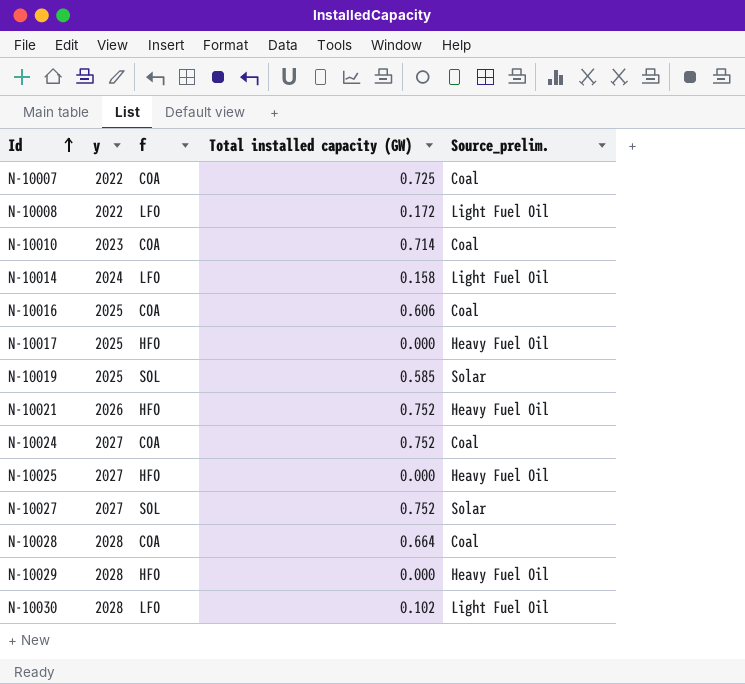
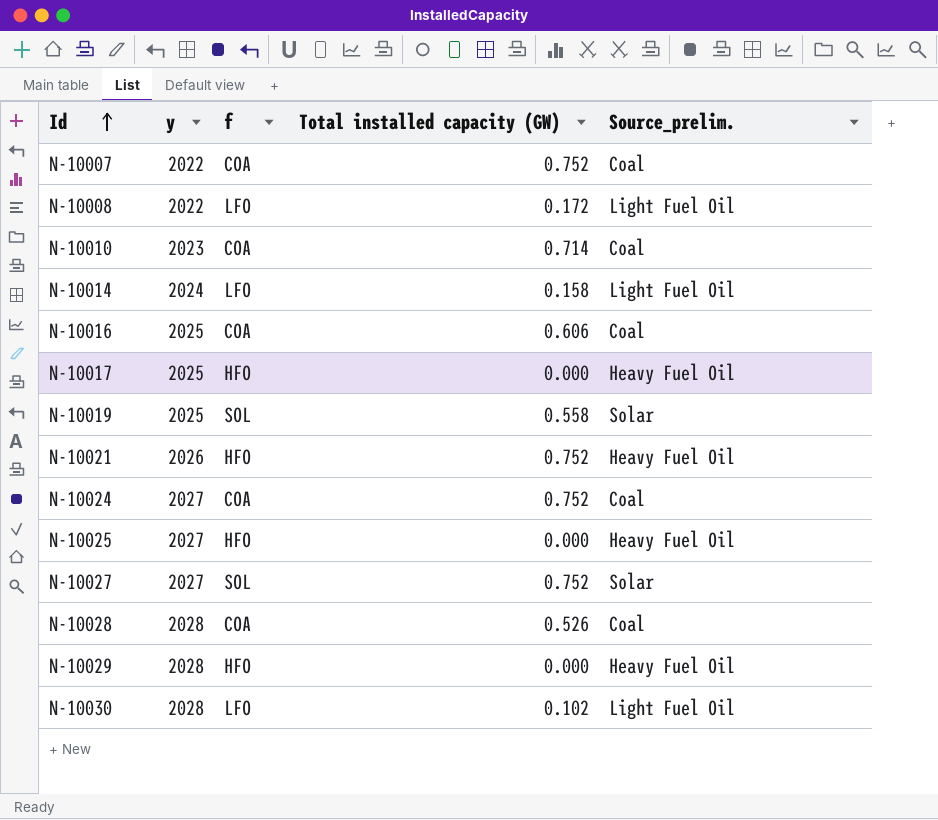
N-10007 | Total installed capacity (GW): 0.725 -> 0.752
N-10019 | Total installed capacity (GW): 0.585 -> 0.558
N-10028 | Total installed capacity (GW): 0.664 -> 0.526

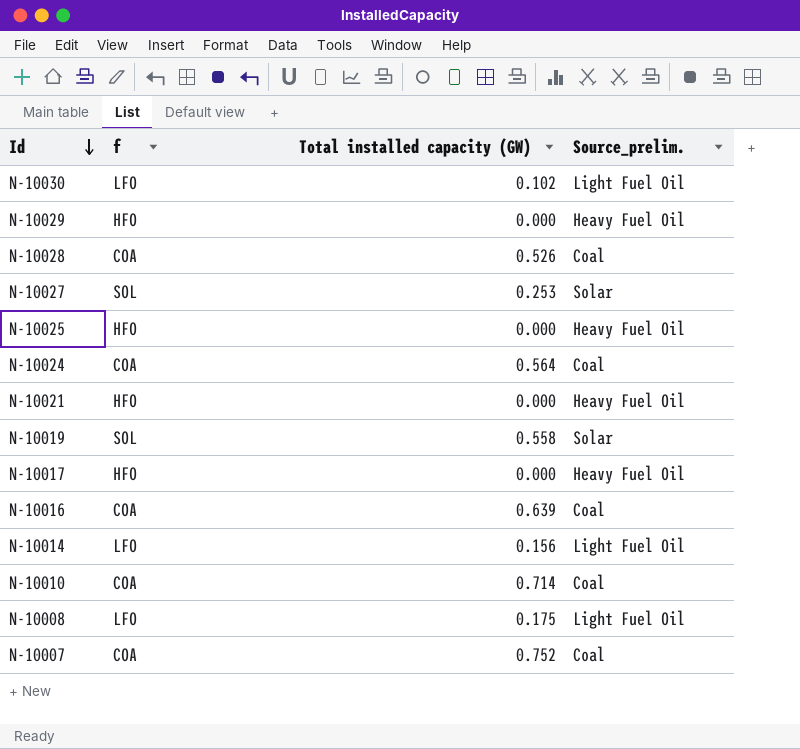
row order: Id ascending -> Id descending
column y | position: 2 -> none
N-10027 | Total installed capacity (GW): 0.752 -> 0.253
N-10024 | Total installed capacity (GW): 0.752 -> 0.564
N-10021 | Total installed capacity (GW): 0.752 -> 0.000
N-10016 | Total installed capacity (GW): 0.606 -> 0.639
N-10014 | Total installed capacity (GW): 0.158 -> 0.156
N-10008 | Total installed capacity (GW): 0.172 -> 0.175

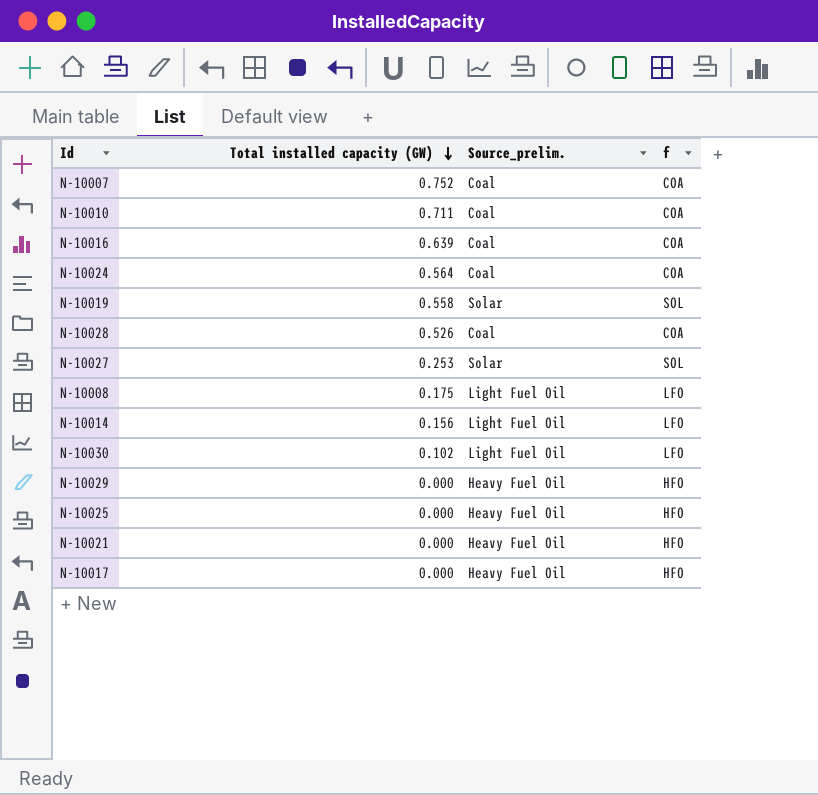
row order: Id descending -> Total installed capacity (GW) descending
column f | position: 2 -> 4
N-10010 | Total installed capacity (GW): 0.714 -> 0.711

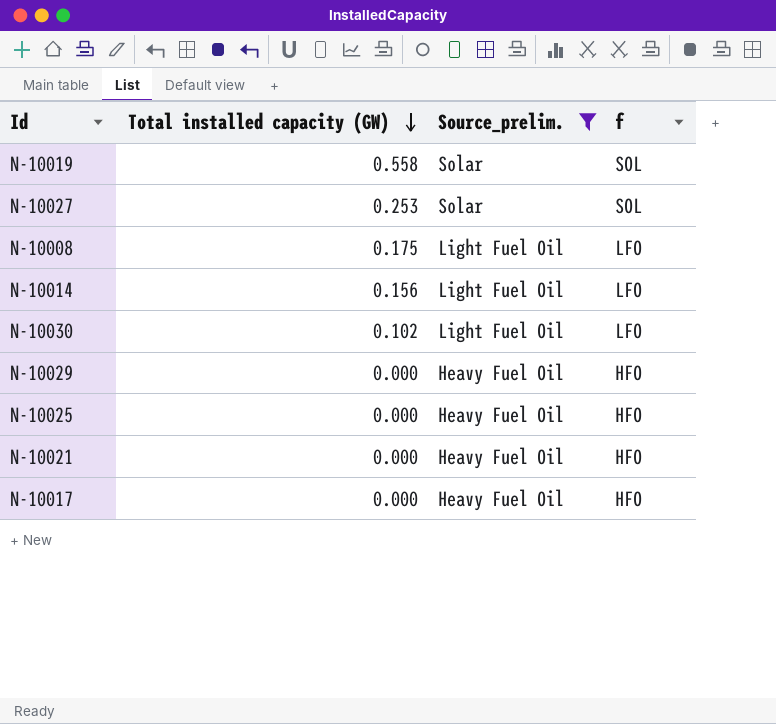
filter: none -> Source_prelim. != Coal

